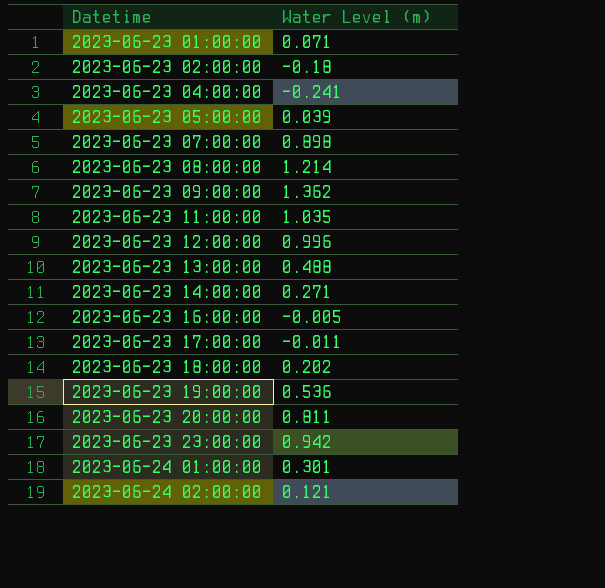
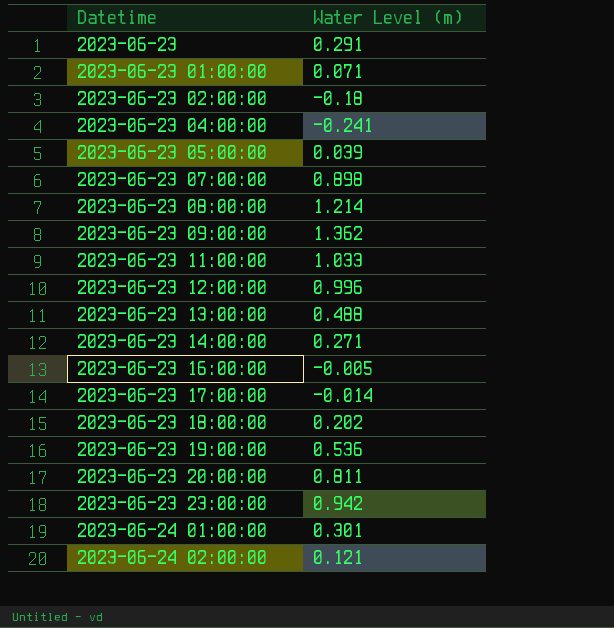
row 2023-06-23: none -> 0.291
2023-06-23 11:00:00 | Water Level (m): 1.035 -> 1.033
2023-06-23 17:00:00 | Water Level (m): -0.011 -> -0.014

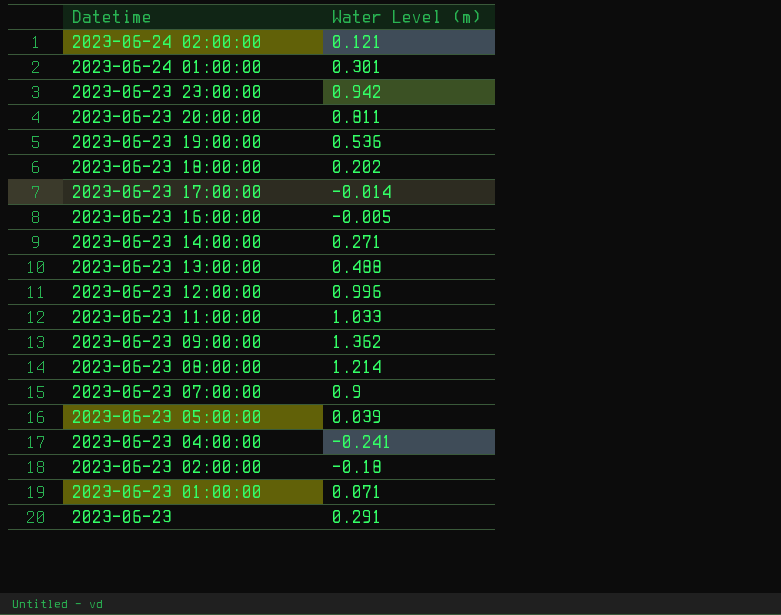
row order: Datetime ascending -> Datetime descending
2023-06-23 07:00:00 | Water Level (m): 0.898 -> 0.9

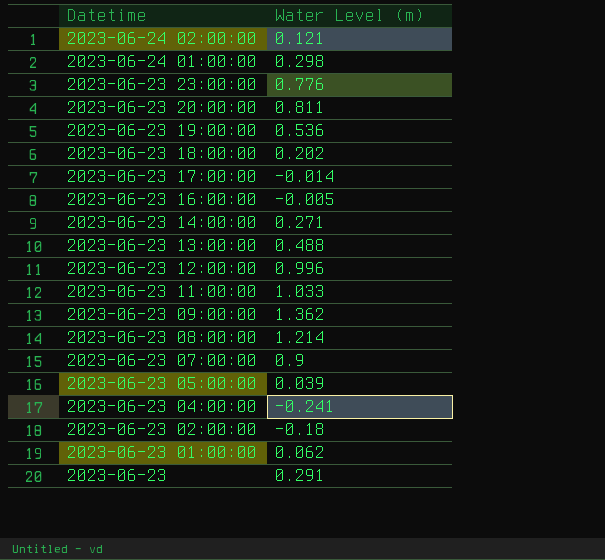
2023-06-24 01:00:00 | Water Level (m): 0.301 -> 0.298
2023-06-23 23:00:00 | Water Level (m): 0.942 -> 0.776
2023-06-23 01:00:00 | Water Level (m): 0.071 -> 0.062

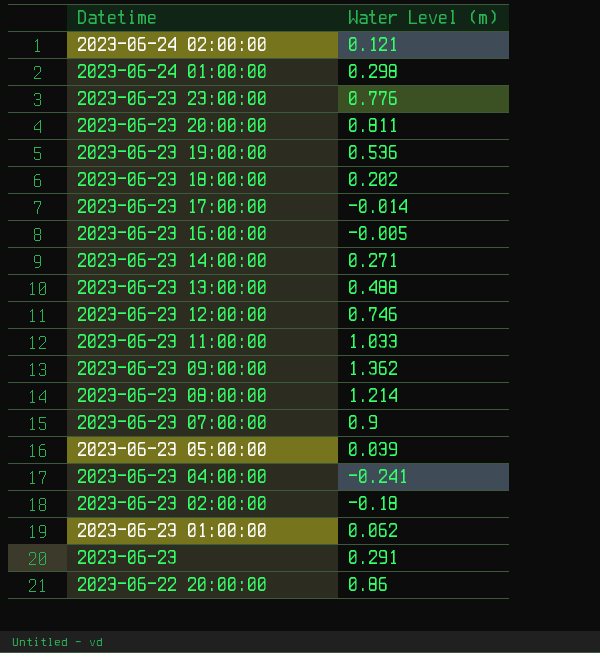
2023-06-23 12:00:00 | Water Level (m): 0.996 -> 0.746
row 2023-06-22 20:00:00: none -> 0.86

